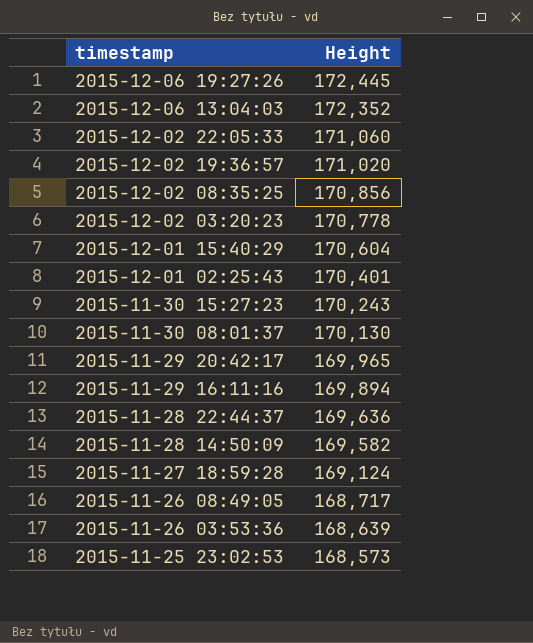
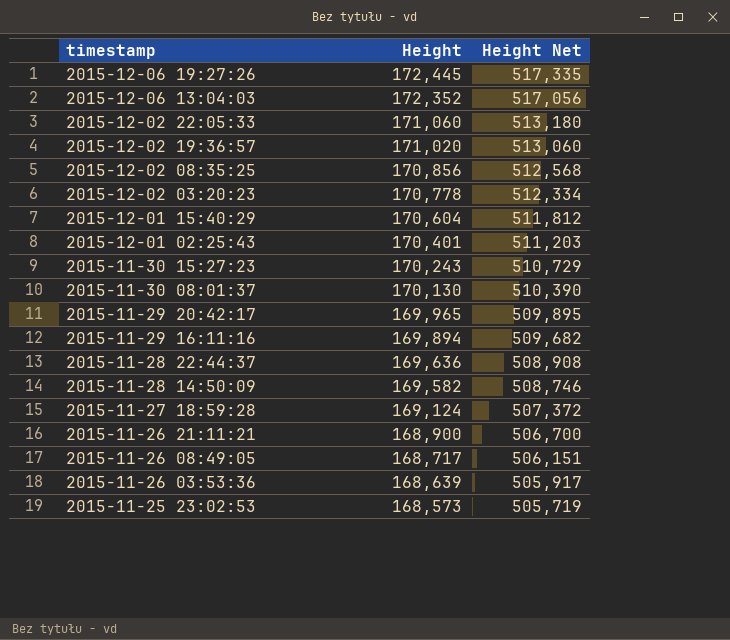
column Height Net | formula: none -> [Height] * 3
row 2015-11-26 21:11:21: none -> 168,900 | 506,700

